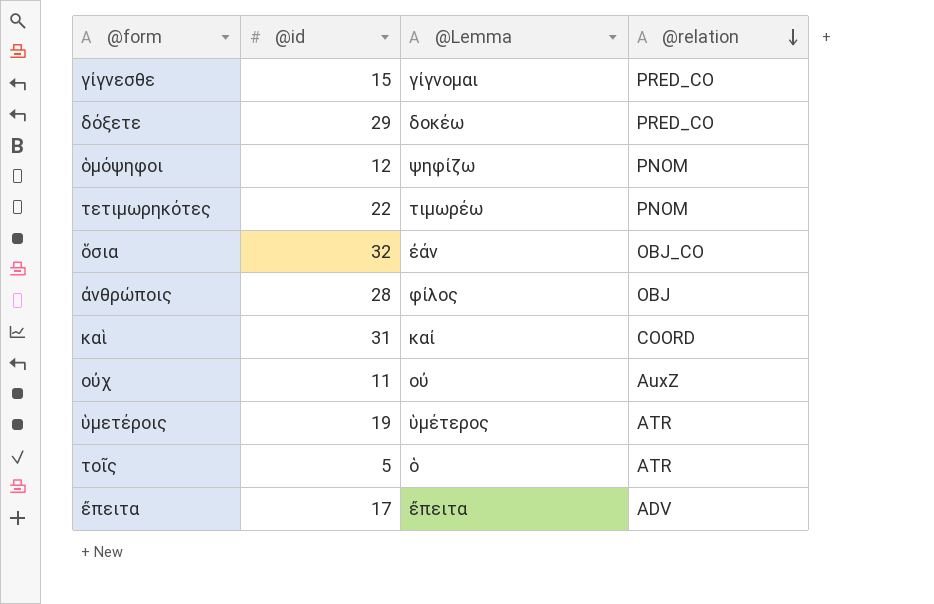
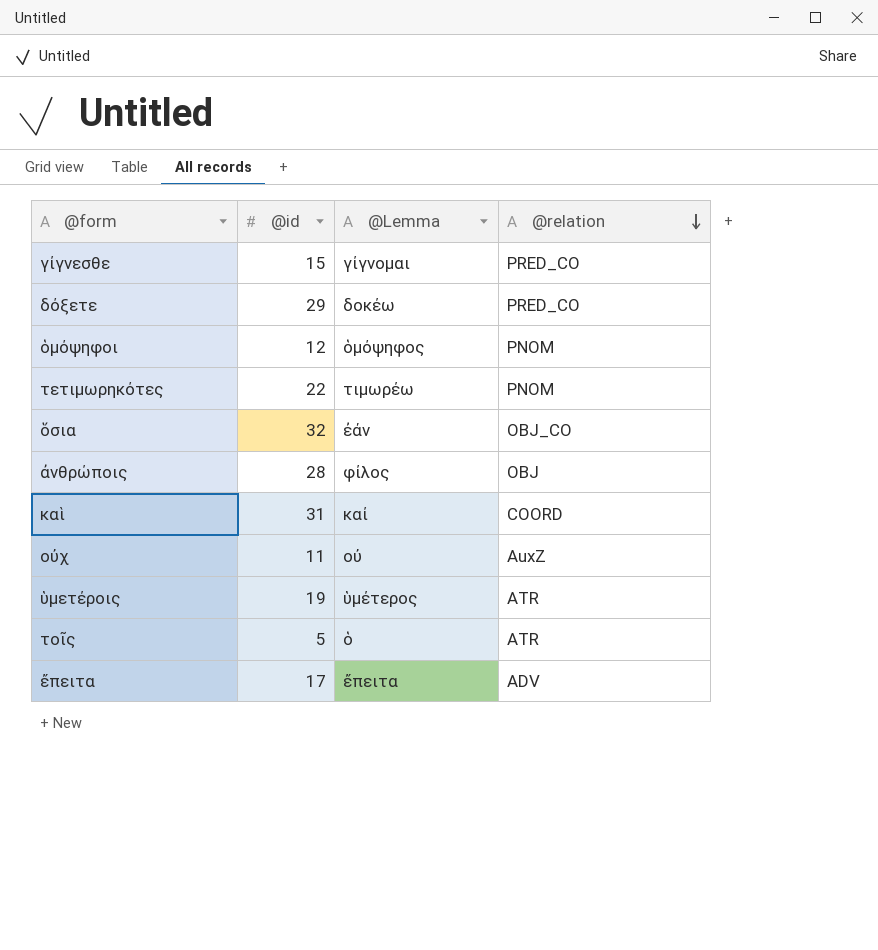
ὁμόψηφοι | @Lemma: ψηφίζω -> ὁμόψηφος

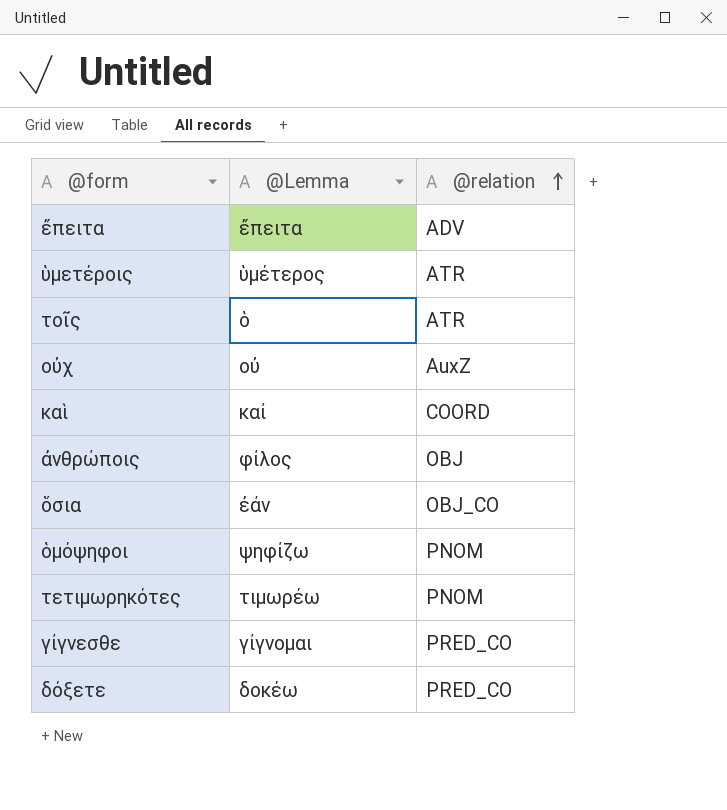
row order: @relation descending -> @relation ascending
column @id | position: 2 -> none
ὁμόψηφοι | @Lemma: ὁμόψηφος -> ψηφίζω

